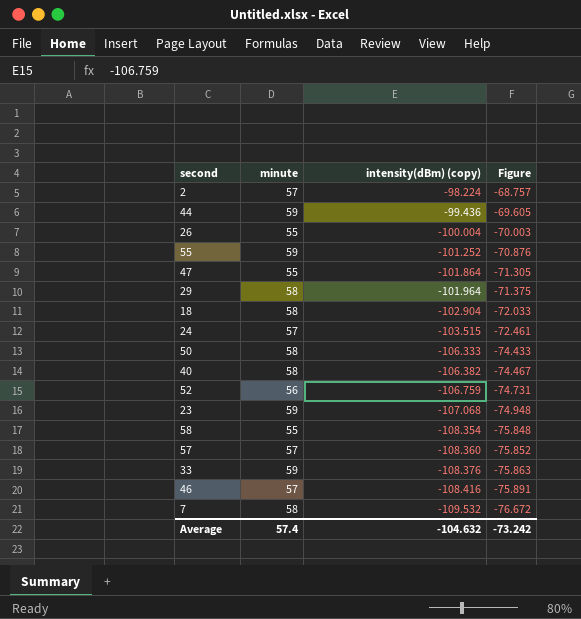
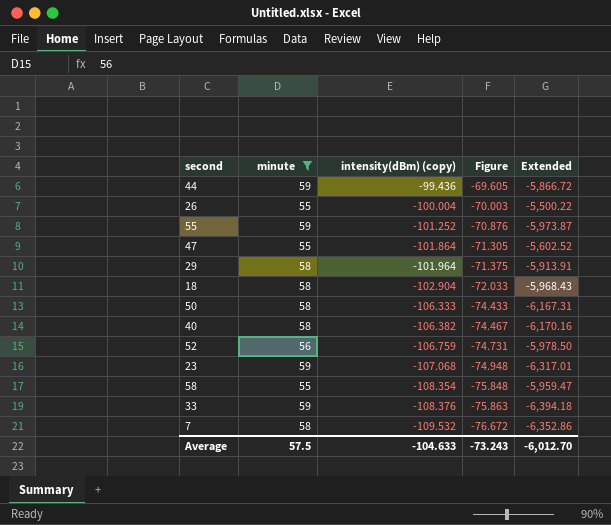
filter: none -> minute != 57
column Extended | formula: none -> [minute] * [intensity(dBm) (copy)]
Average | minute: 57.4 -> 57.5
Average | intensity(dBm) (copy): -104.632 -> -104.633
Average | Figure: -73.242 -> -73.243

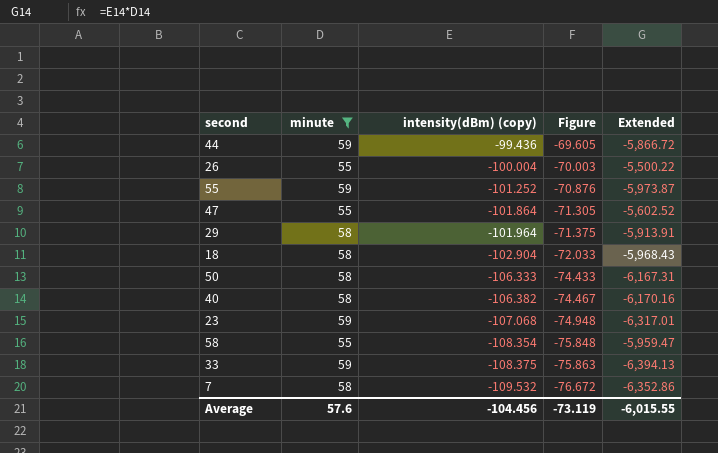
row 52: 56 | -106.759 | -74.731 | -5,978.50 -> none
33 | intensity(dBm) (copy): -108.376 -> -108.375
33 | Extended: -6,394.18 -> -6,394.13
Average | minute: 57.5 -> 57.6
Average | intensity(dBm) (copy): -104.633 -> -104.456
Average | Figure: -73.243 -> -73.119
Average | Extended: -6,012.70 -> -6,015.55

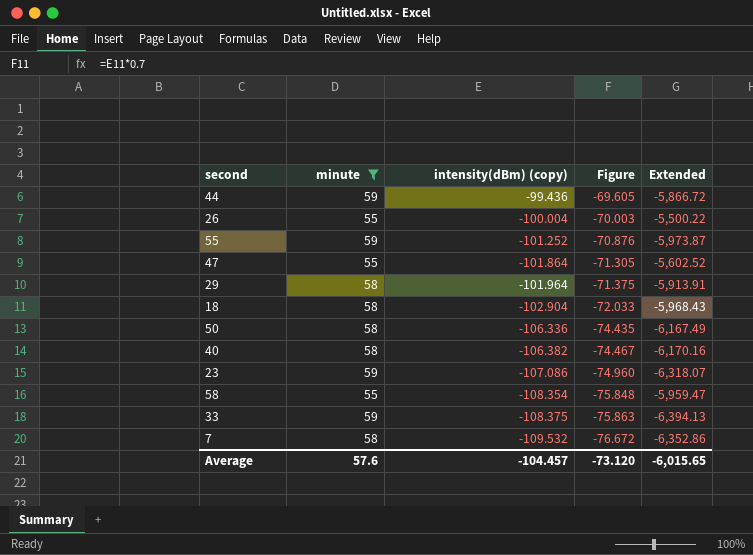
50 | intensity(dBm) (copy): -106.333 -> -106.336
50 | Figure: -74.433 -> -74.435
50 | Extended: -6,167.31 -> -6,167.49
23 | intensity(dBm) (copy): -107.068 -> -107.086
23 | Figure: -74.948 -> -74.960
23 | Extended: -6,317.01 -> -6,318.07
Average | intensity(dBm) (copy): -104.456 -> -104.457
Average | Figure: -73.119 -> -73.120
Average | Extended: -6,015.55 -> -6,015.65

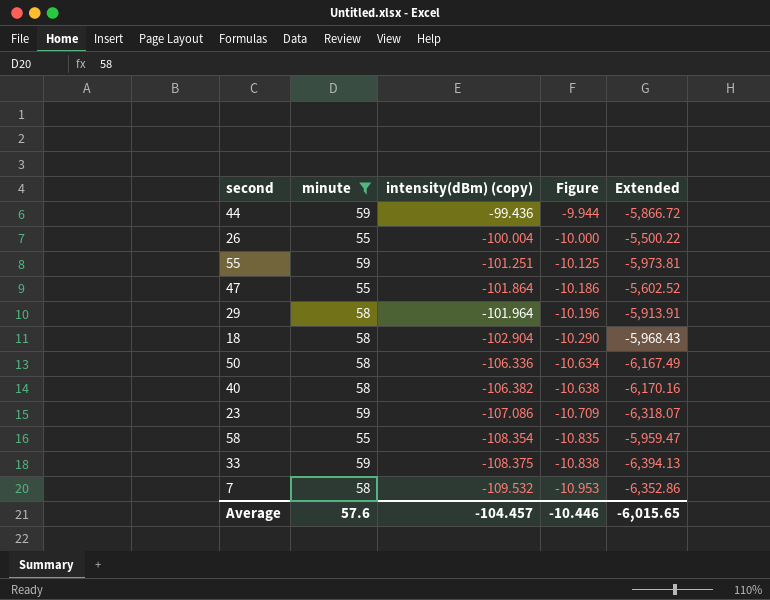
column Figure | formula: [intensity(dBm) (copy)] * 0.7 -> [intensity(dBm) (copy)] * 0.1
55 | intensity(dBm) (copy): -101.252 -> -101.251
55 | Extended: -5,973.87 -> -5,973.81
Average | Figure: -73.120 -> -10.446

